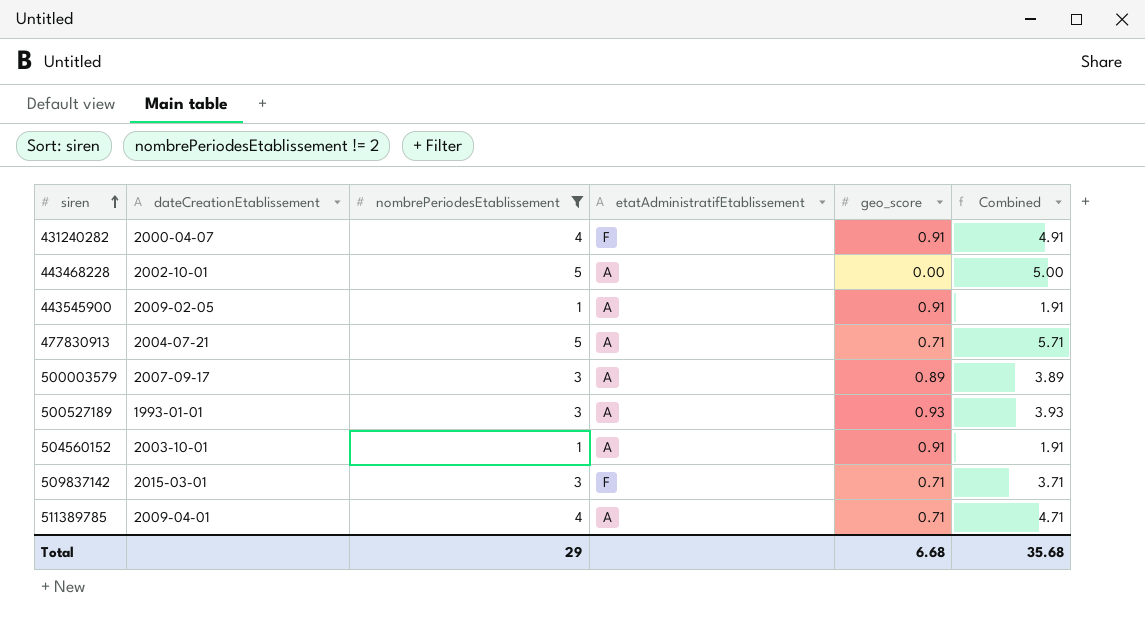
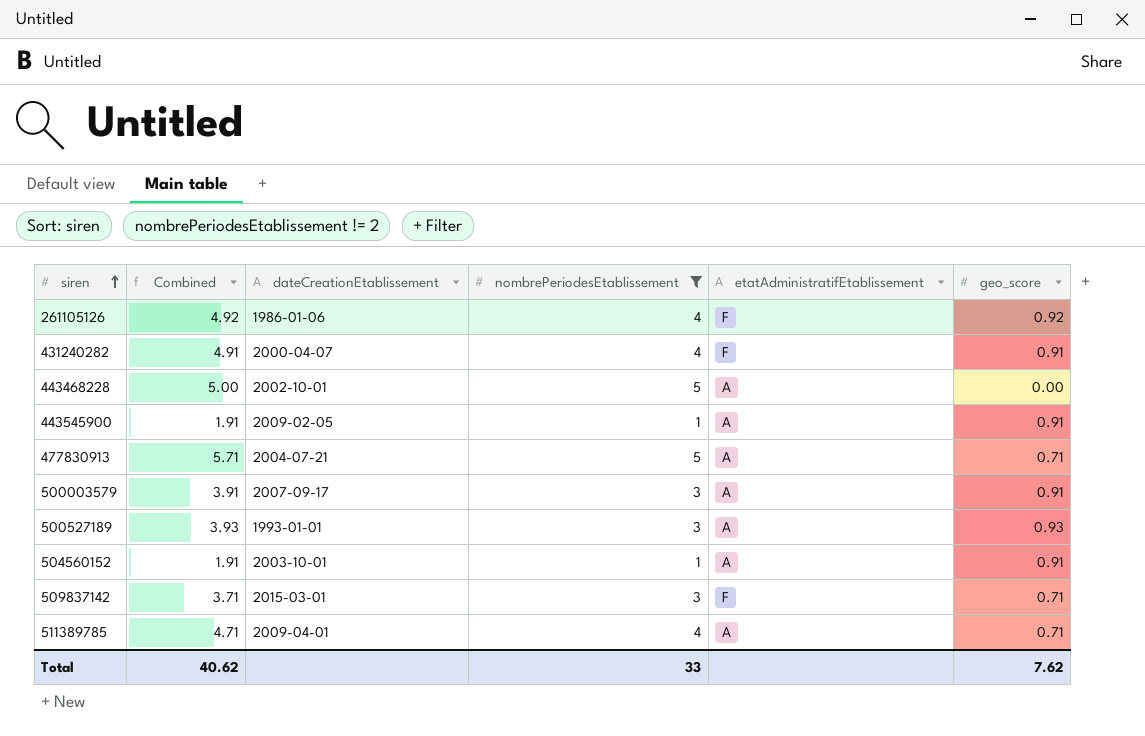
column Combined | position: 6 -> 2
row 261105126: none -> 4.92 | 1986-01-06 | 4 | F | 0.92
500003579 | Combined: 3.89 -> 3.91
500003579 | geo_score: 0.89 -> 0.91
Total | Combined: 35.68 -> 40.62
Total | nombrePeriodesEtablissement: 29 -> 33
Total | geo_score: 6.68 -> 7.62

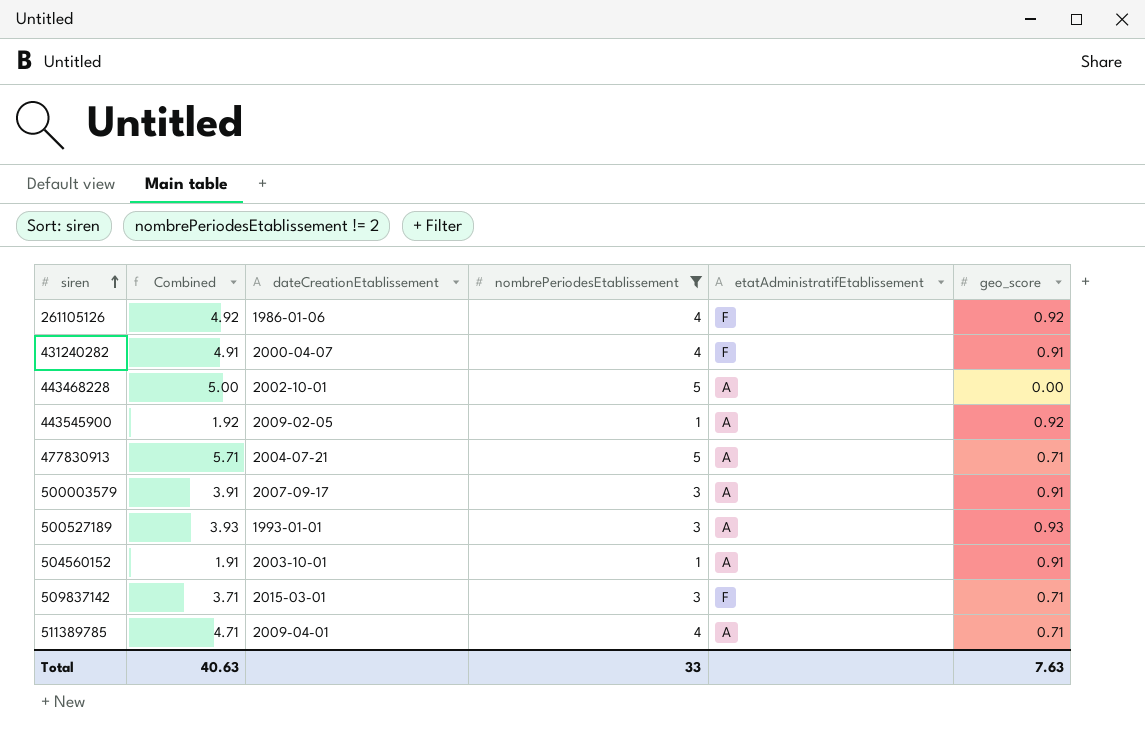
443545900 | Combined: 1.91 -> 1.92
443545900 | geo_score: 0.91 -> 0.92
Total | Combined: 40.62 -> 40.63
Total | geo_score: 7.62 -> 7.63

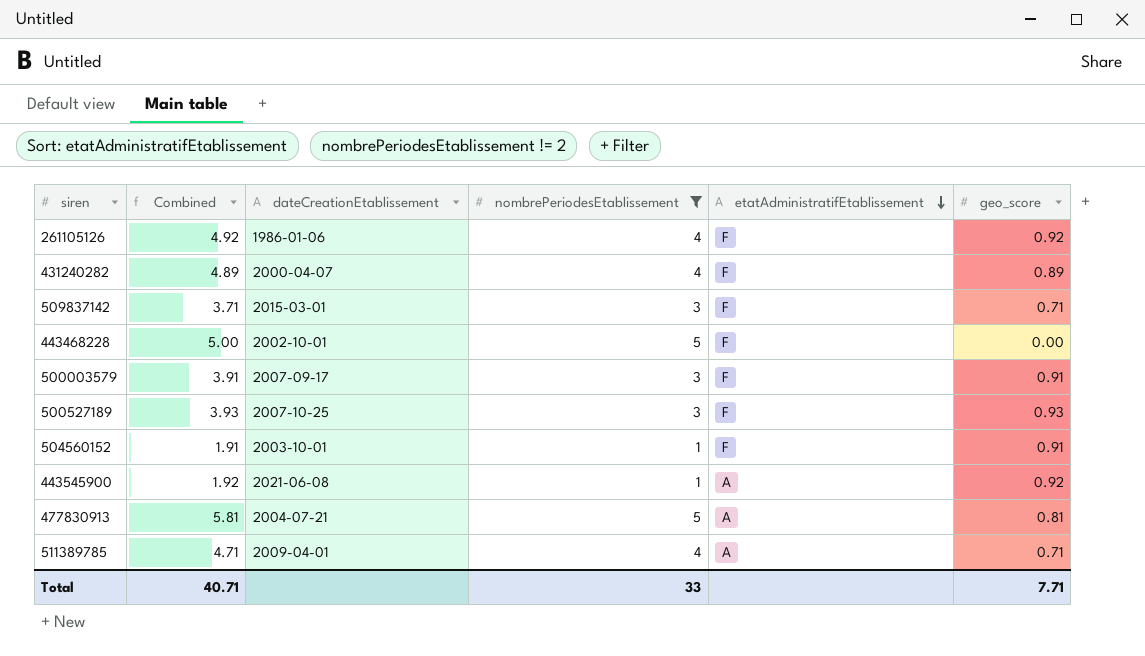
row order: siren ascending -> etatAdministratifEtablissement descending
431240282 | Combined: 4.91 -> 4.89
431240282 | geo_score: 0.91 -> 0.89
443468228 | etatAdministratifEtablissement: A -> F
500003579 | etatAdministratifEtablissement: A -> F
500527189 | dateCreationEtablissement: 1993-01-01 -> 2007-10-25
500527189 | etatAdministratifEtablissement: A -> F
504560152 | etatAdministratifEtablissement: A -> F
443545900 | dateCreationEtablissement: 2009-02-05 -> 2021-06-08
477830913 | Combined: 5.71 -> 5.81
477830913 | geo_score: 0.71 -> 0.81
Total | Combined: 40.63 -> 40.71
Total | geo_score: 7.63 -> 7.71

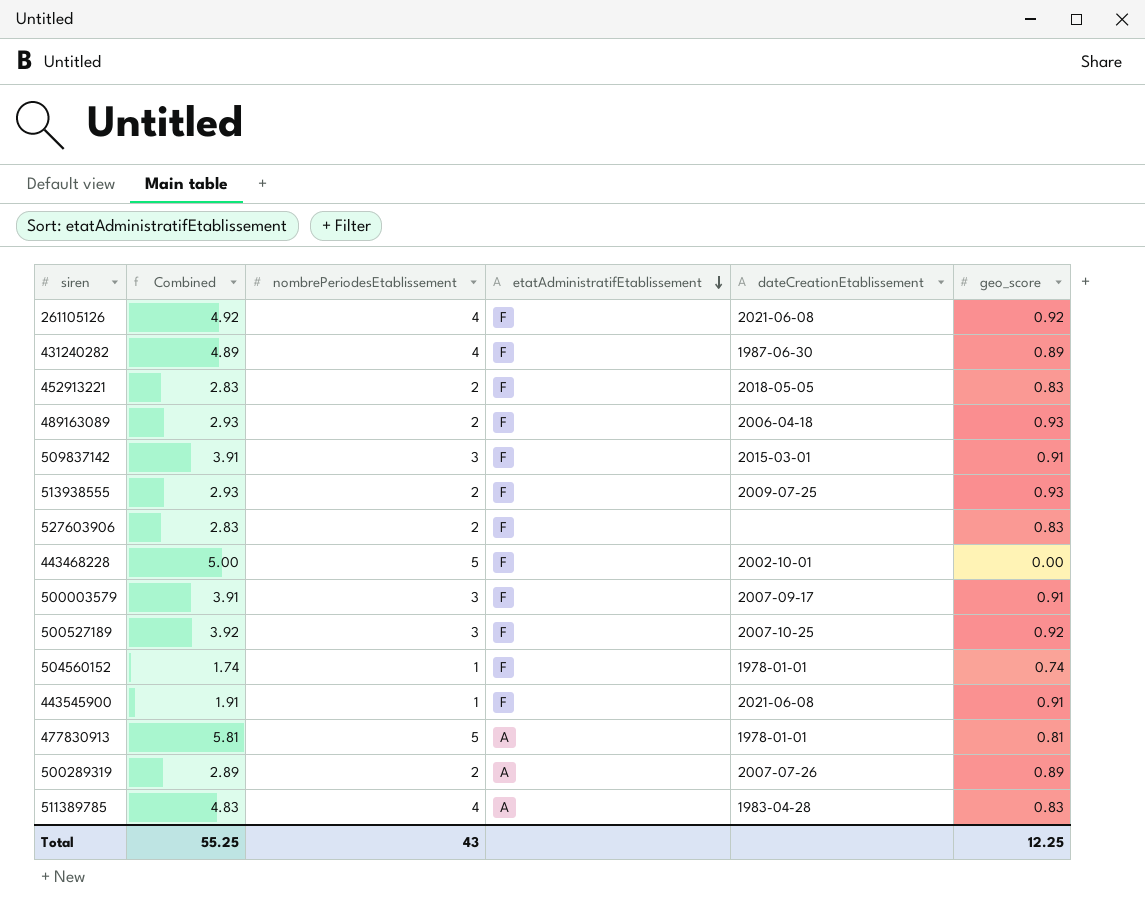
filter: nombrePeriodesEtablissement != 2 -> none
column dateCreationEtablissement | position: 3 -> 5
261105126 | dateCreationEtablissement: 1986-01-06 -> 2021-06-08
431240282 | dateCreationEtablissement: 2000-04-07 -> 1987-06-30
509837142 | Combined: 3.71 -> 3.91
509837142 | geo_score: 0.71 -> 0.91
500527189 | Combined: 3.93 -> 3.92
500527189 | geo_score: 0.93 -> 0.92
504560152 | Combined: 1.91 -> 1.74
504560152 | dateCreationEtablissement: 2003-10-01 -> 1978-01-01
504560152 | geo_score: 0.91 -> 0.74
443545900 | Combined: 1.92 -> 1.91
443545900 | etatAdministratifEtablissement: A -> F
443545900 | geo_score: 0.92 -> 0.91
477830913 | dateCreationEtablissement: 2004-07-21 -> 1978-01-01
511389785 | Combined: 4.71 -> 4.83
511389785 | dateCreationEtablissement: 2009-04-01 -> 1983-04-28
511389785 | geo_score: 0.71 -> 0.83
Total | Combined: 40.71 -> 55.25
Total | nombrePeriodesEtablissement: 33 -> 43
Total | geo_score: 7.71 -> 12.25

